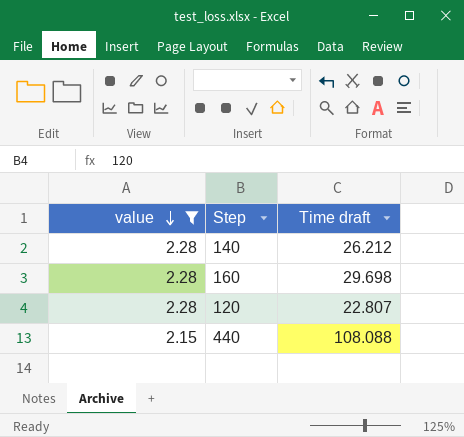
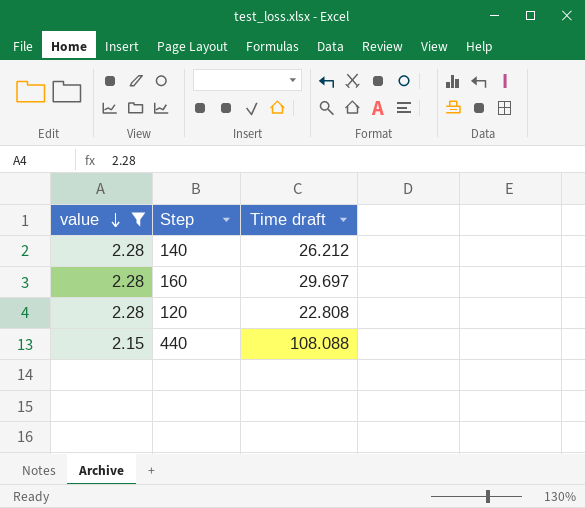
160 | Time draft: 29.698 -> 29.697
120 | Time draft: 22.807 -> 22.808

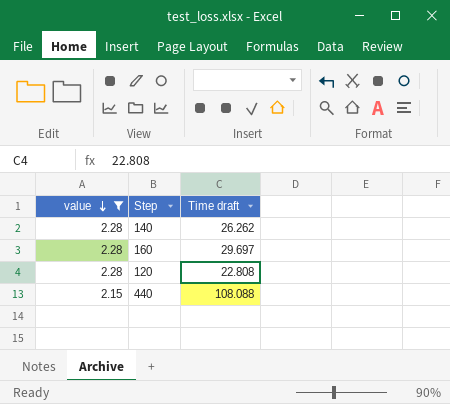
140 | Time draft: 26.212 -> 26.262

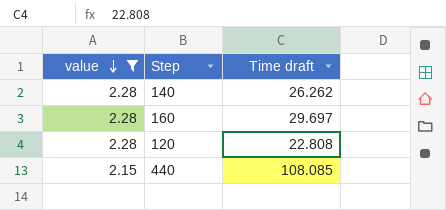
440 | Time draft: 108.088 -> 108.085

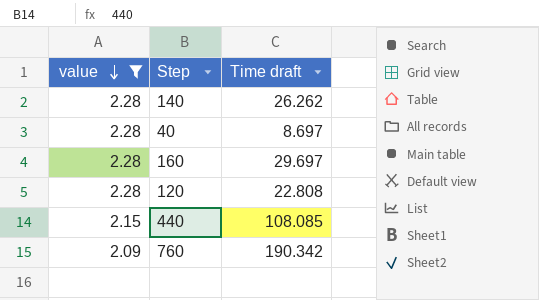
row 40: none -> 2.28 | 8.697
row 760: none -> 2.09 | 190.342

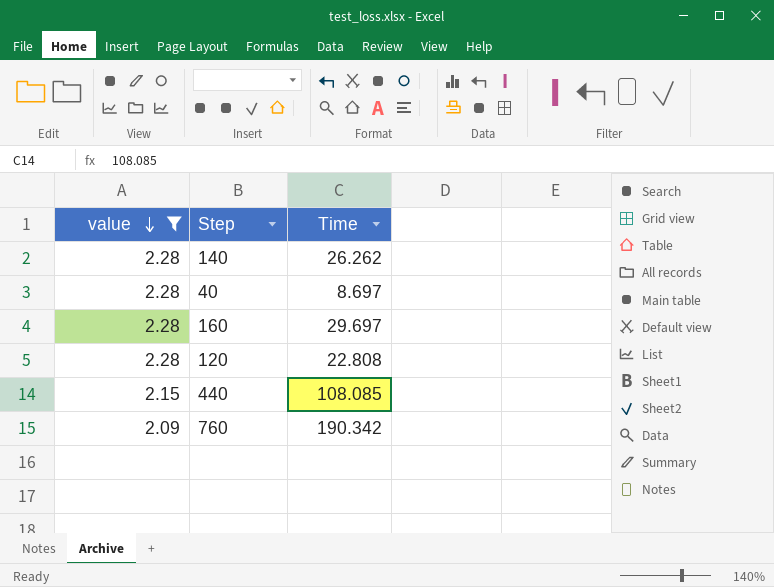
column name: Time draft -> Time

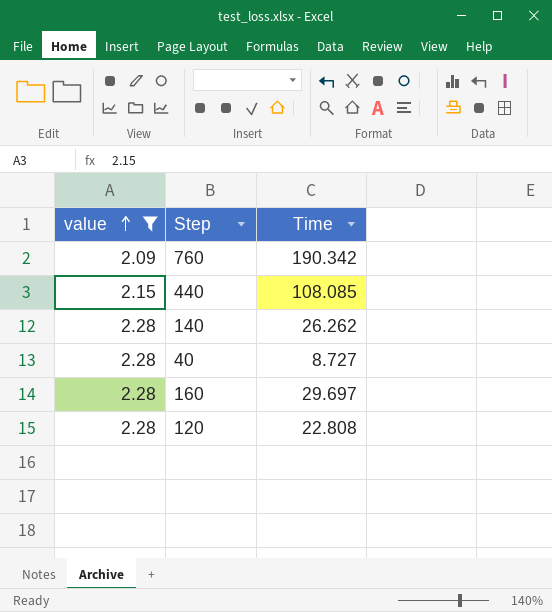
row order: value descending -> value ascending
40 | Time: 8.697 -> 8.727

